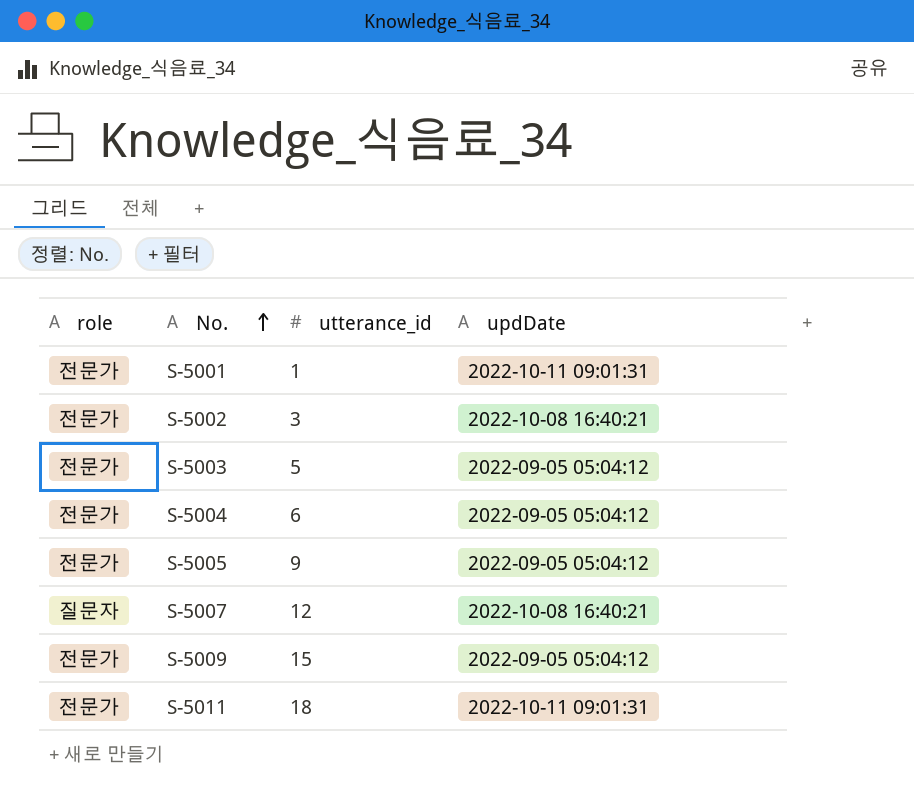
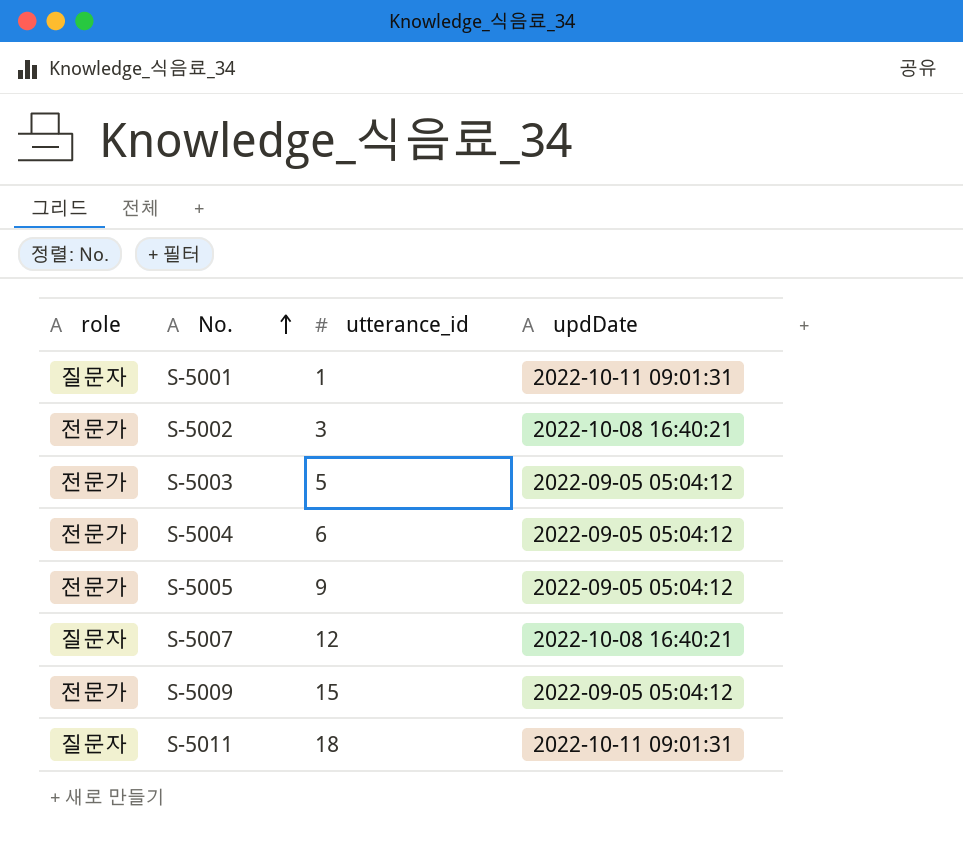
S-5001 | role: 전문가 -> 질문자
S-5011 | role: 전문가 -> 질문자

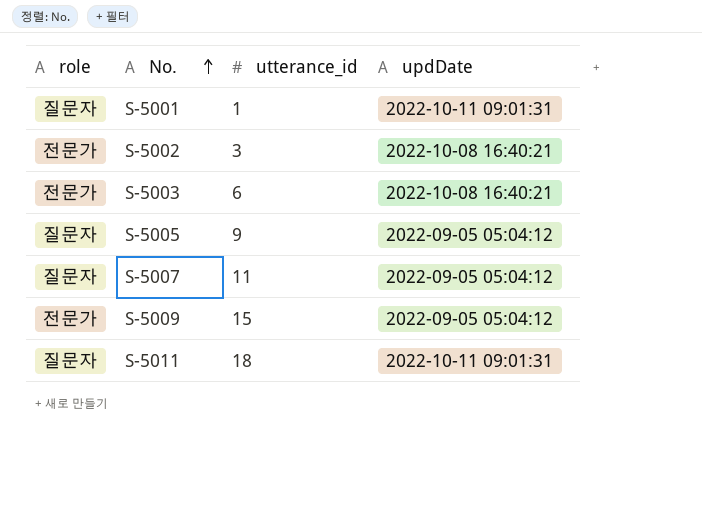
row S-5004: 전문가 | 6 | 2022-09-05 05:04:12 -> none
S-5003 | utterance_id: 5 -> 6
S-5003 | updDate: 2022-09-05 05:04:12 -> 2022-10-08 16:40:21
S-5005 | role: 전문가 -> 질문자
S-5007 | utterance_id: 12 -> 11
S-5007 | updDate: 2022-10-08 16:40:21 -> 2022-09-05 05:04:12

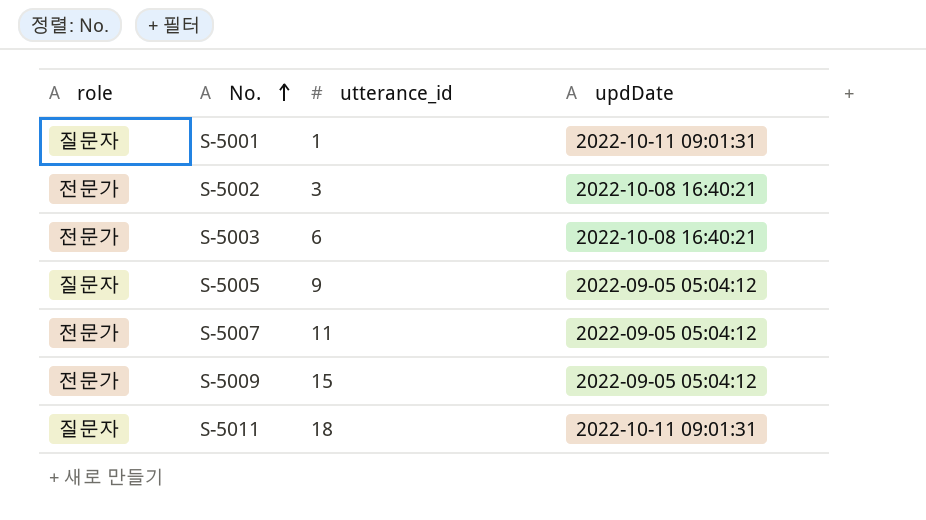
S-5007 | role: 질문자 -> 전문가

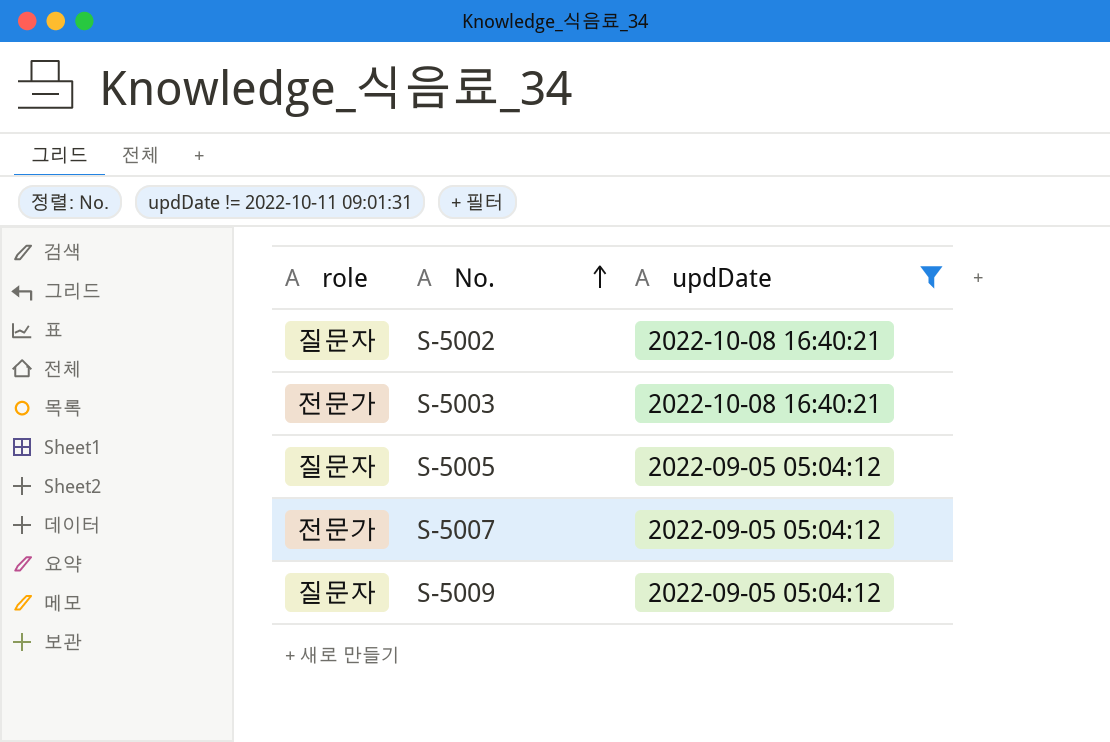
filter: none -> updDate != 2022-10-11 09:01:31
column utterance_id | position: 3 -> none
S-5002 | role: 전문가 -> 질문자
S-5009 | role: 전문가 -> 질문자

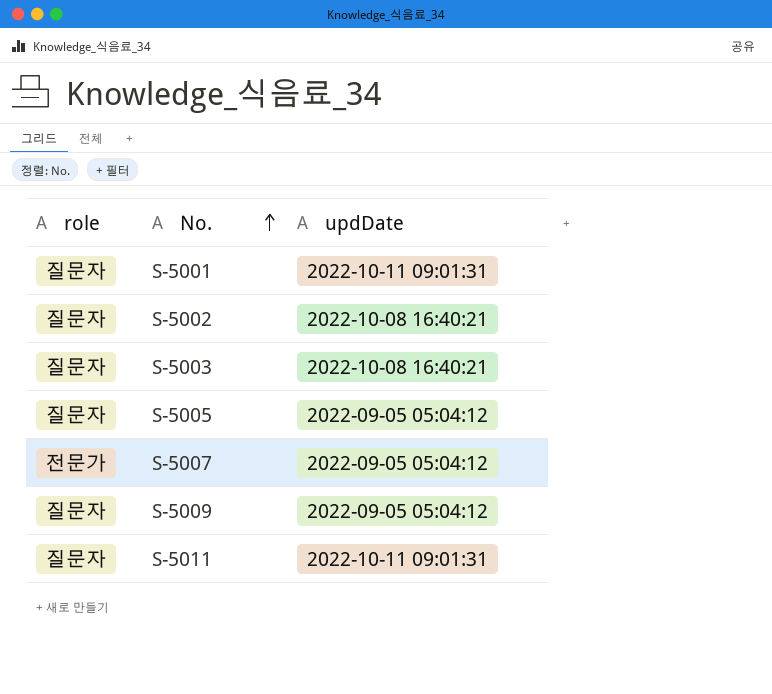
filter: updDate != 2022-10-11 09:01:31 -> none
S-5003 | role: 전문가 -> 질문자

